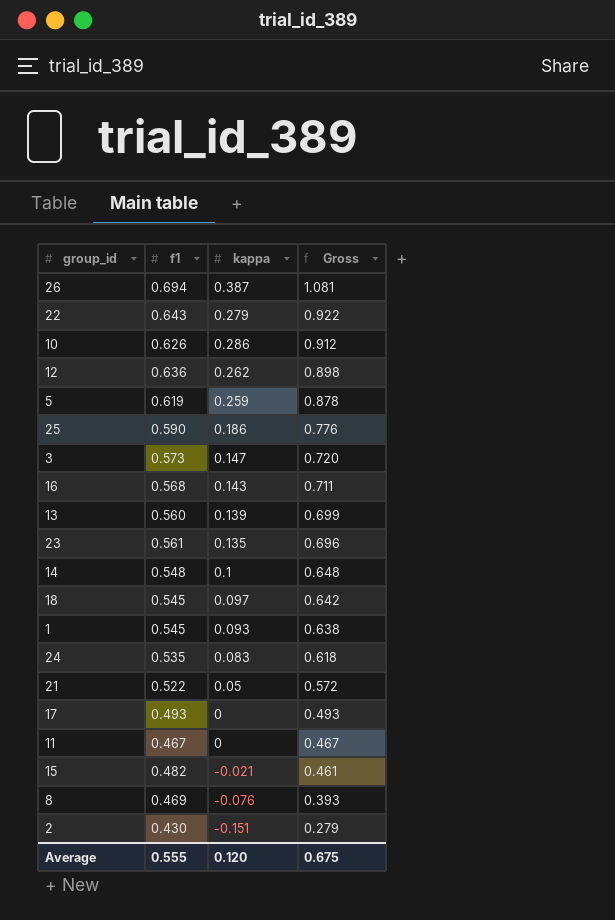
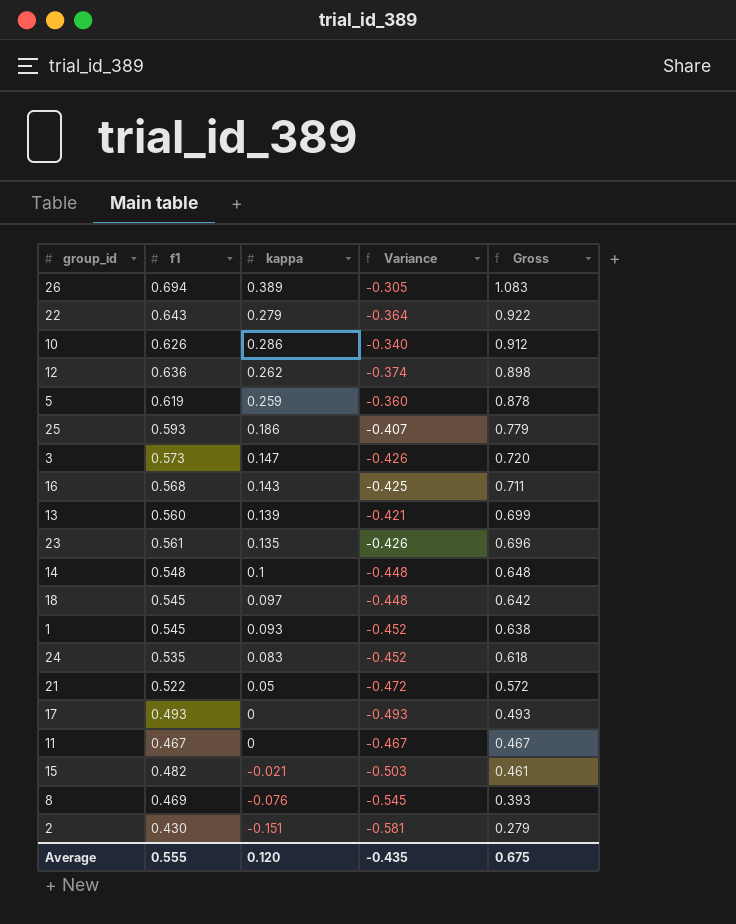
column Variance | formula: none -> [kappa] - [f1]
26 | kappa: 0.387 -> 0.389
26 | Gross: 1.081 -> 1.083
25 | f1: 0.590 -> 0.593
25 | Gross: 0.776 -> 0.779

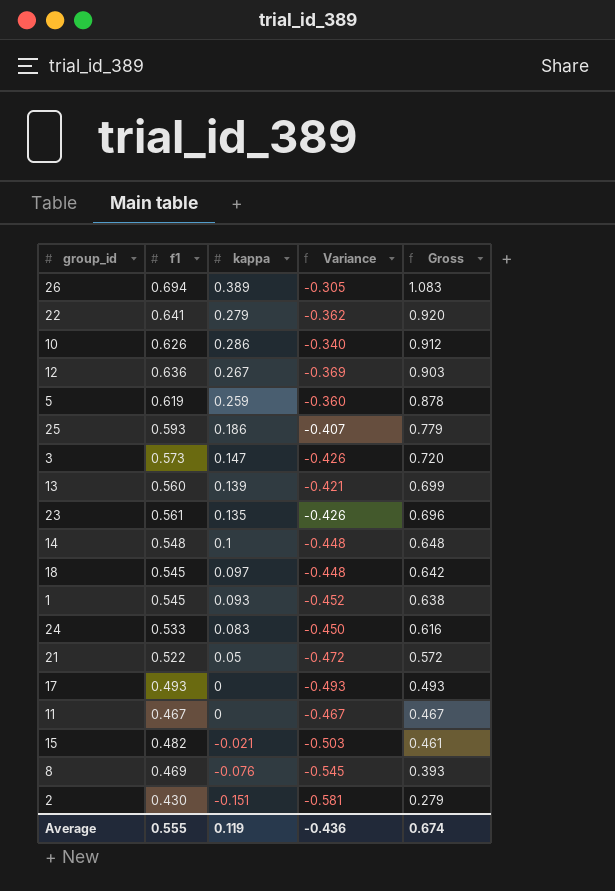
row 16: 0.568 | 0.143 | -0.425 | 0.711 -> none
22 | f1: 0.643 -> 0.641
22 | Variance: -0.364 -> -0.362
22 | Gross: 0.922 -> 0.920
12 | kappa: 0.262 -> 0.267
12 | Variance: -0.374 -> -0.369
12 | Gross: 0.898 -> 0.903
24 | f1: 0.535 -> 0.533
24 | Variance: -0.452 -> -0.450
24 | Gross: 0.618 -> 0.616
Average | kappa: 0.120 -> 0.119
Average | Variance: -0.435 -> -0.436
Average | Gross: 0.675 -> 0.674

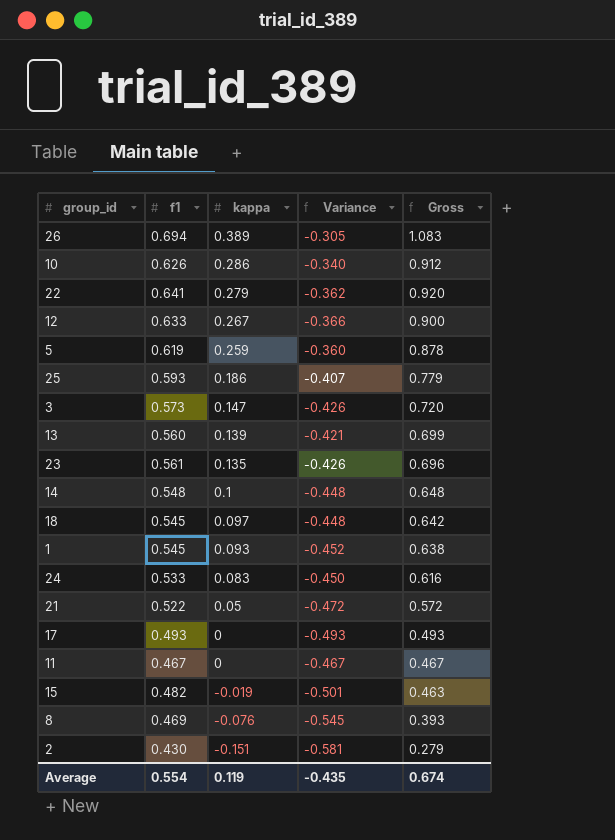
row order: Gross descending -> kappa descending
12 | f1: 0.636 -> 0.633
12 | Variance: -0.369 -> -0.366
12 | Gross: 0.903 -> 0.900
15 | kappa: -0.021 -> -0.019
15 | Variance: -0.503 -> -0.501
15 | Gross: 0.461 -> 0.463
Average | f1: 0.555 -> 0.554
Average | Variance: -0.436 -> -0.435

